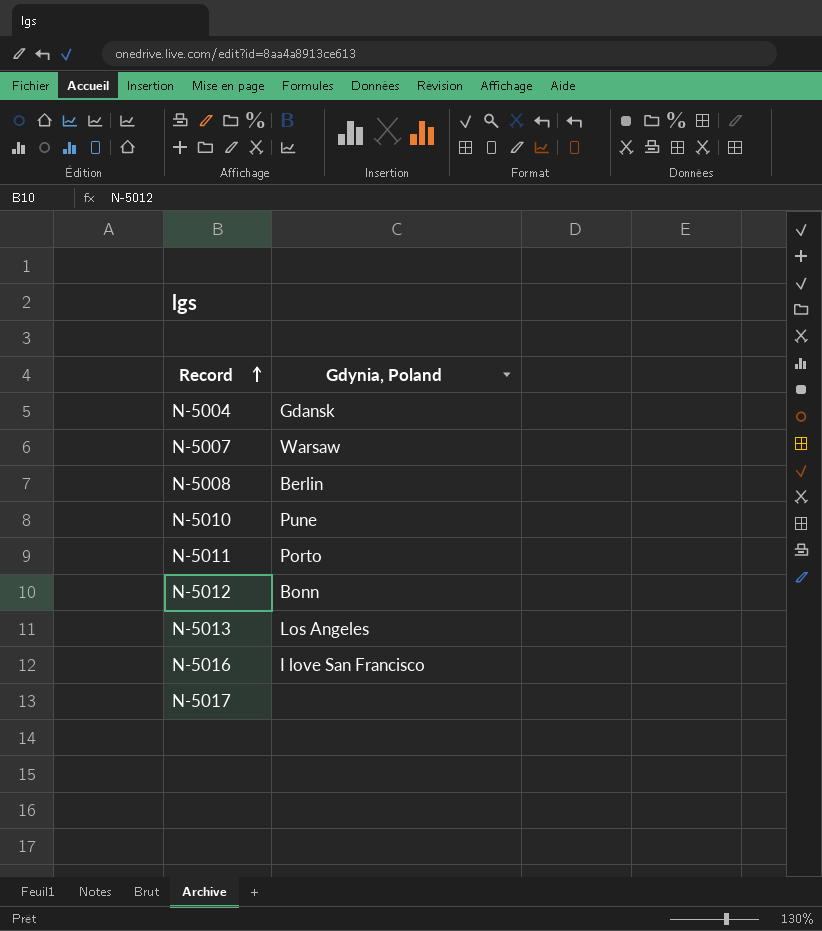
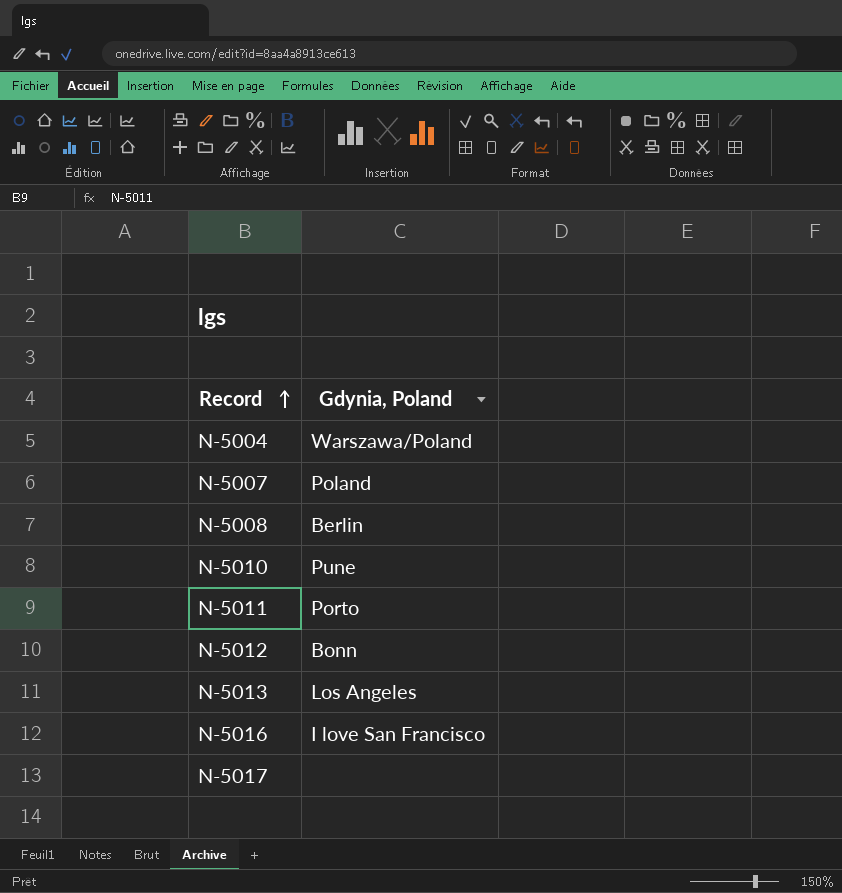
N-5004 | Gdynia, Poland: Gdansk -> Warszawa/Poland
N-5007 | Gdynia, Poland: Warsaw -> Poland

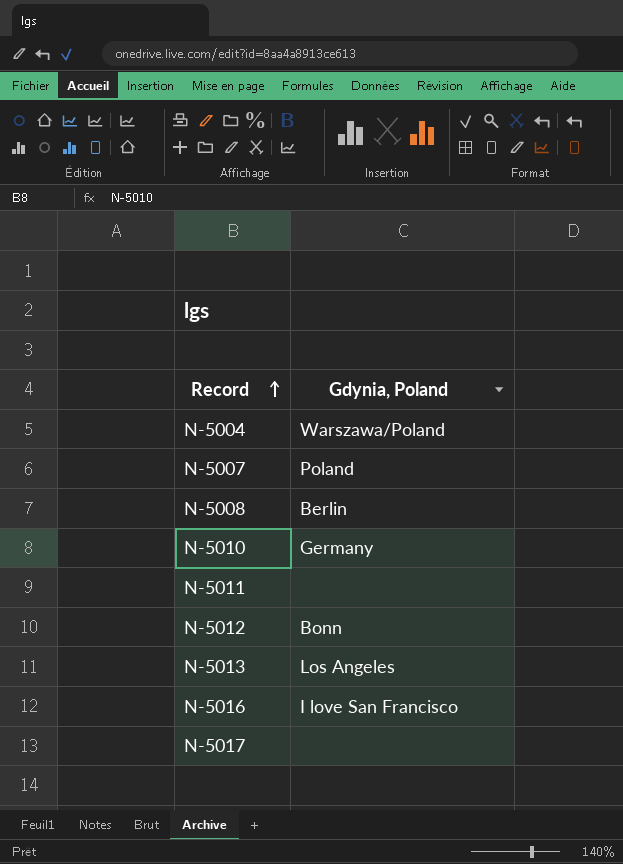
N-5010 | Gdynia, Poland: Pune -> Germany
N-5011 | Gdynia, Poland: Porto -> none

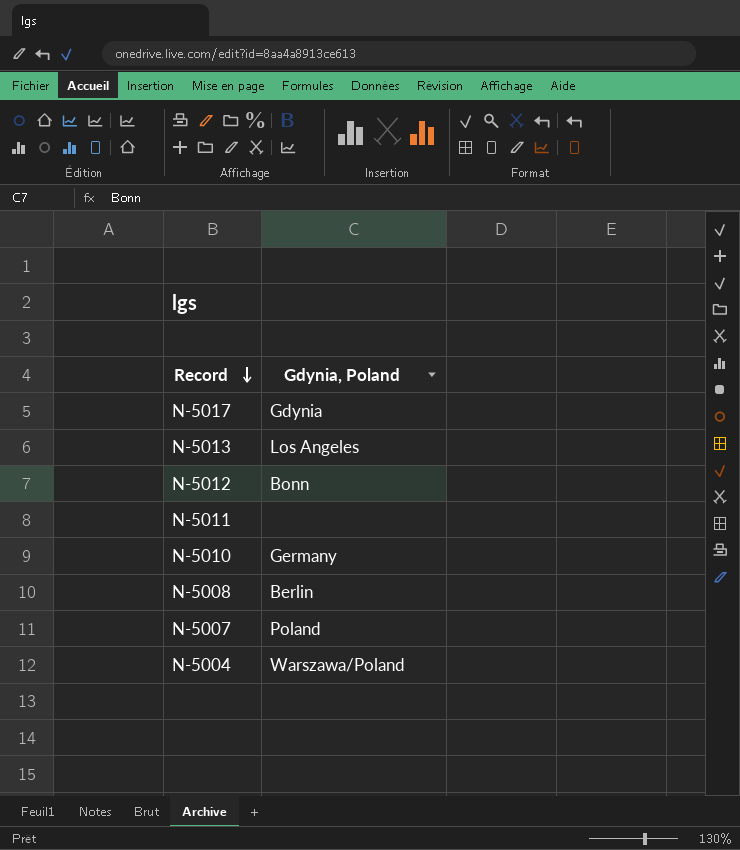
row order: Record ascending -> Record descending
row N-5016: I love San Francisco -> none
N-5017 | Gdynia, Poland: none -> Gdynia

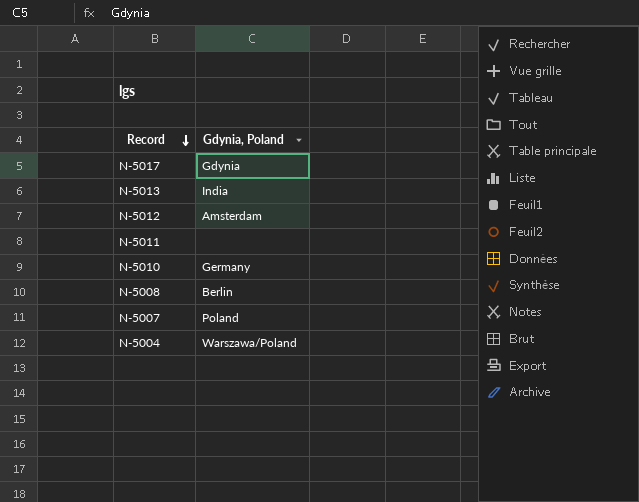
N-5013 | Gdynia, Poland: Los Angeles -> India
N-5012 | Gdynia, Poland: Bonn -> Amsterdam

